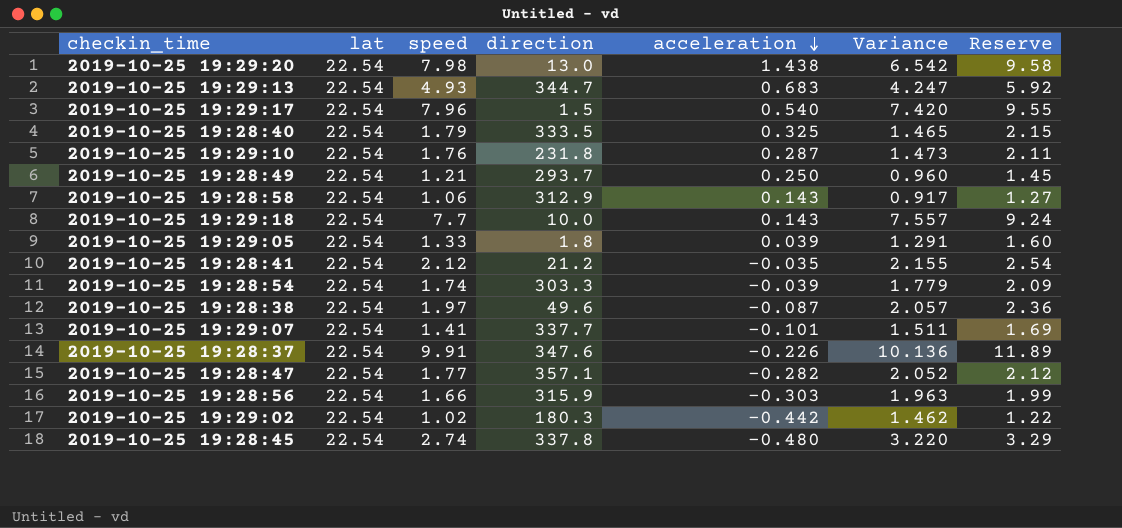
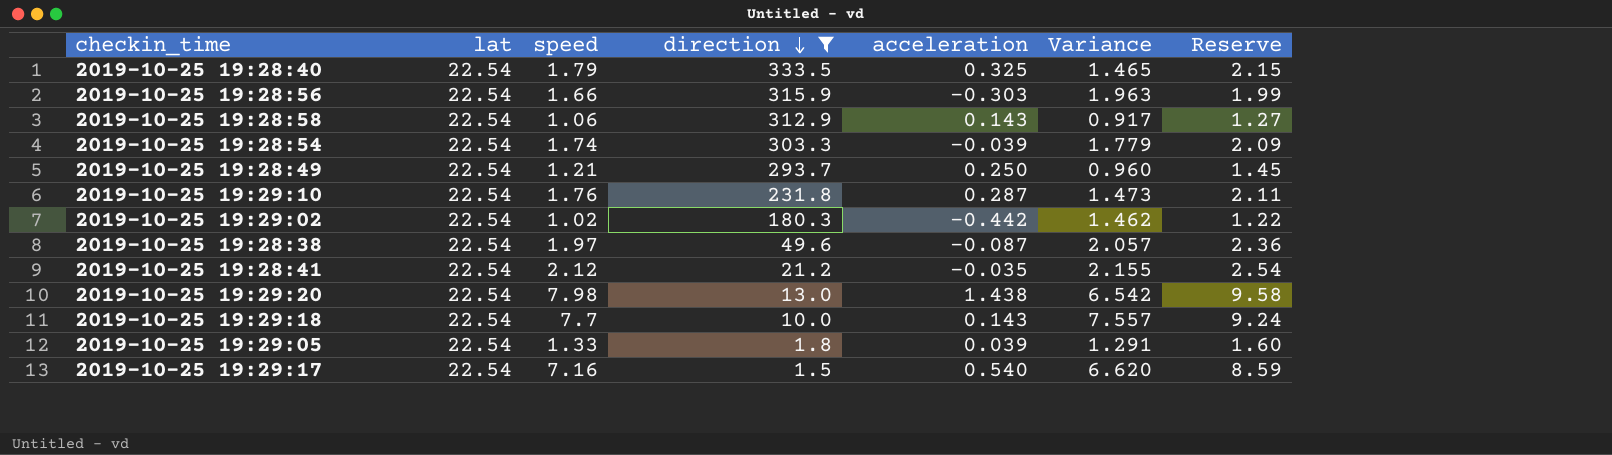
filter: none -> direction <= 333.5
row order: acceleration descending -> direction descending
2019-10-25 19:29:17 | speed: 7.96 -> 7.16
2019-10-25 19:29:17 | Variance: 7.420 -> 6.620
2019-10-25 19:29:17 | Reserve: 9.55 -> 8.59

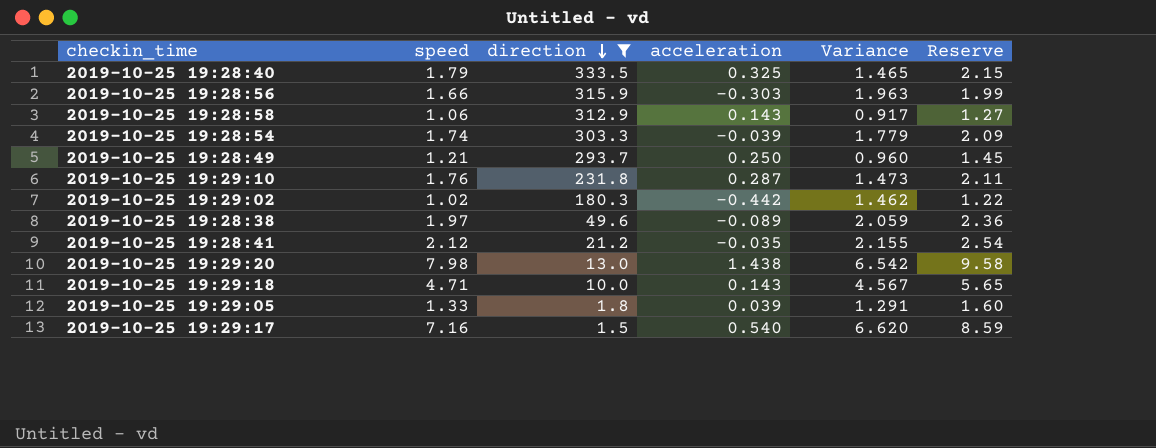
column lat | position: 2 -> none
2019-10-25 19:28:38 | acceleration: -0.087 -> -0.089
2019-10-25 19:28:38 | Variance: 2.057 -> 2.059
2019-10-25 19:29:18 | speed: 7.7 -> 4.71
2019-10-25 19:29:18 | Variance: 7.557 -> 4.567
2019-10-25 19:29:18 | Reserve: 9.24 -> 5.65

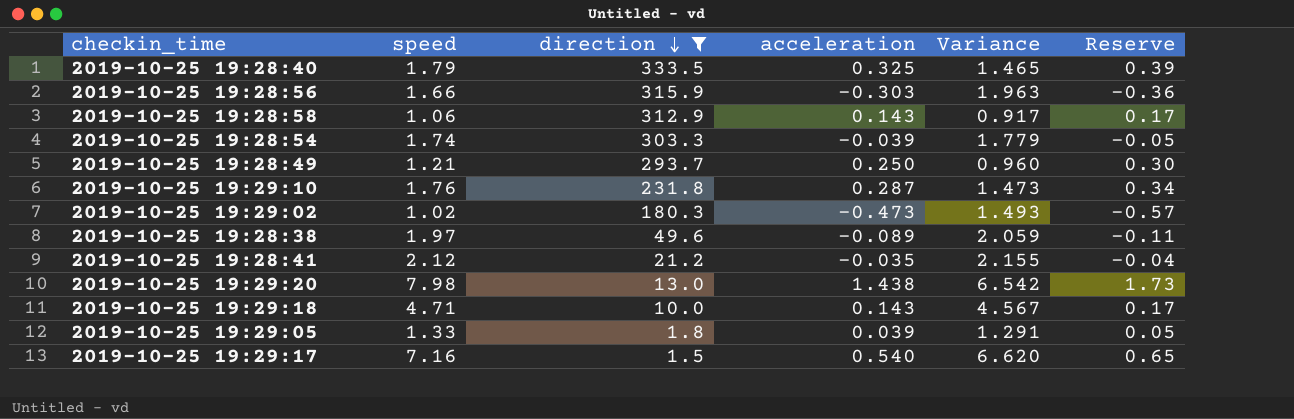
column Reserve | formula: [speed] * 1.2 -> [acceleration] * 1.2
2019-10-25 19:29:02 | acceleration: -0.442 -> -0.473
2019-10-25 19:29:02 | Variance: 1.462 -> 1.493

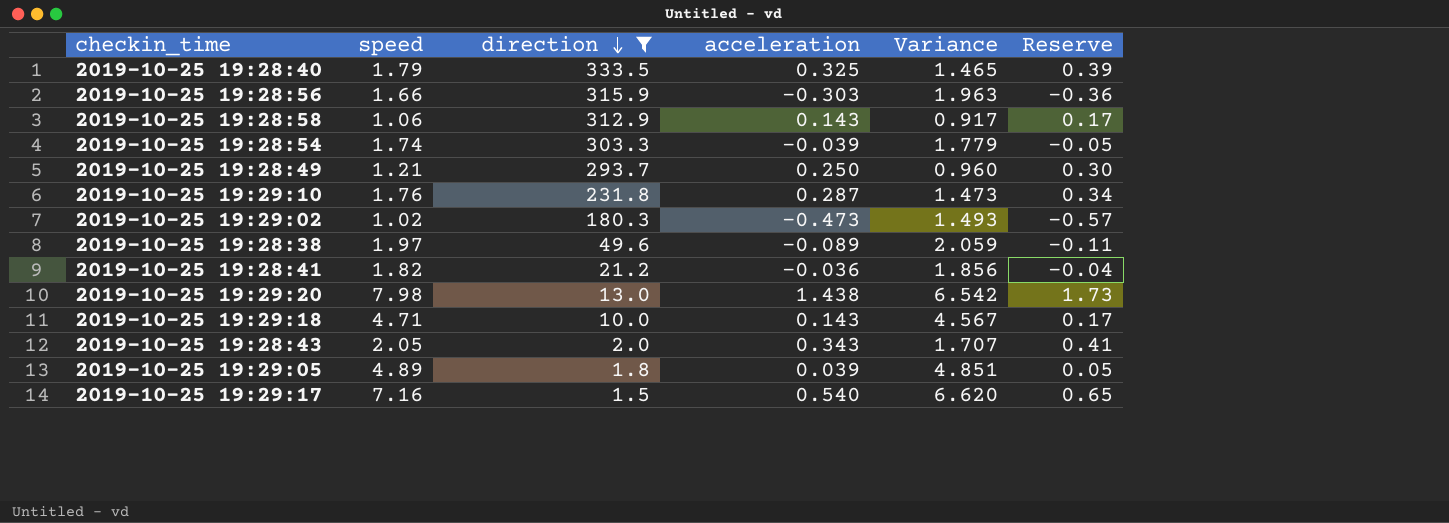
2019-10-25 19:28:41 | speed: 2.12 -> 1.82
2019-10-25 19:28:41 | acceleration: -0.035 -> -0.036
2019-10-25 19:28:41 | Variance: 2.155 -> 1.856
row 2019-10-25 19:28:43: none -> 2.05 | 2.0 | 0.343 | 1.707 | 0.41
2019-10-25 19:29:05 | speed: 1.33 -> 4.89
2019-10-25 19:29:05 | Variance: 1.291 -> 4.851

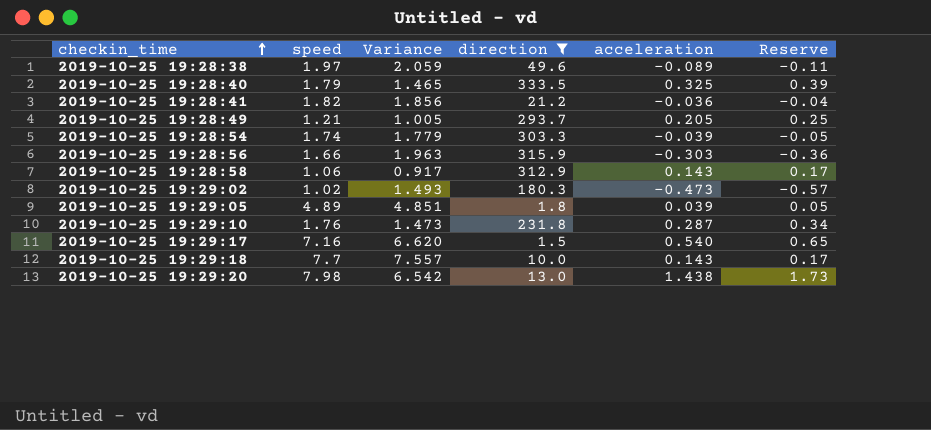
row order: direction descending -> checkin_time ascending
column Variance | position: 5 -> 3
row 2019-10-25 19:28:43: 2.05 | 2.0 | 0.343 | 1.707 | 0.41 -> none
2019-10-25 19:28:49 | Variance: 0.960 -> 1.005
2019-10-25 19:28:49 | acceleration: 0.250 -> 0.205
2019-10-25 19:28:49 | Reserve: 0.30 -> 0.25
2019-10-25 19:29:18 | speed: 4.71 -> 7.7
2019-10-25 19:29:18 | Variance: 4.567 -> 7.557

